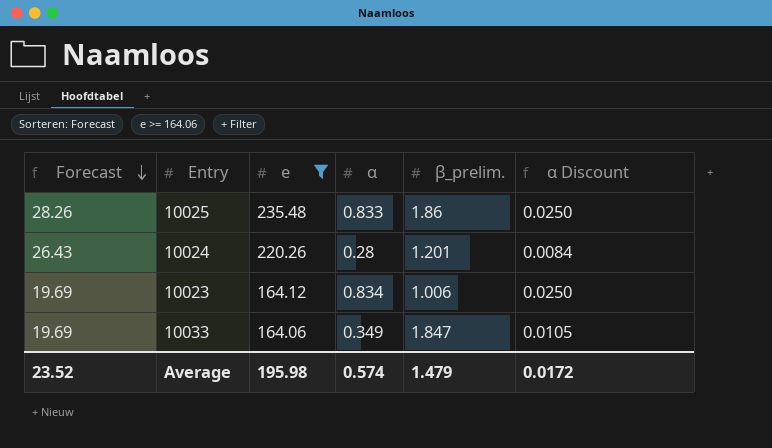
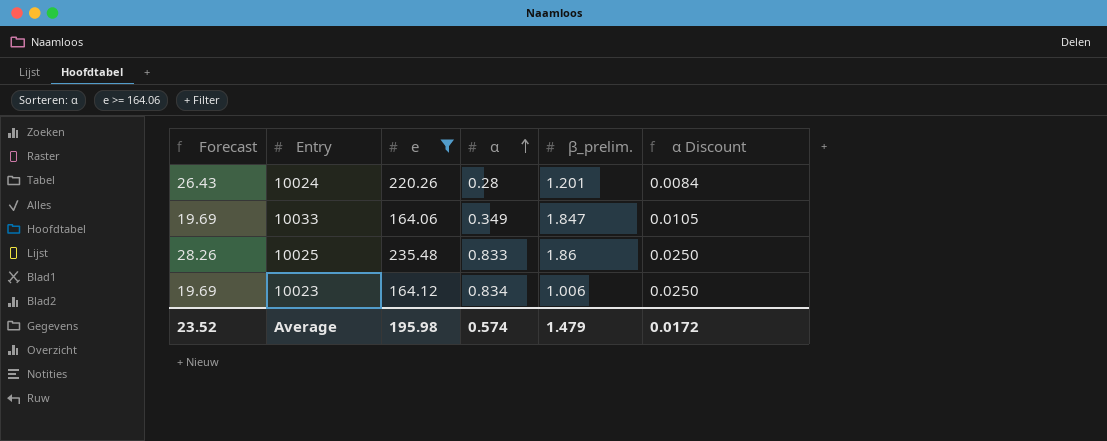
row order: Forecast descending -> α ascending

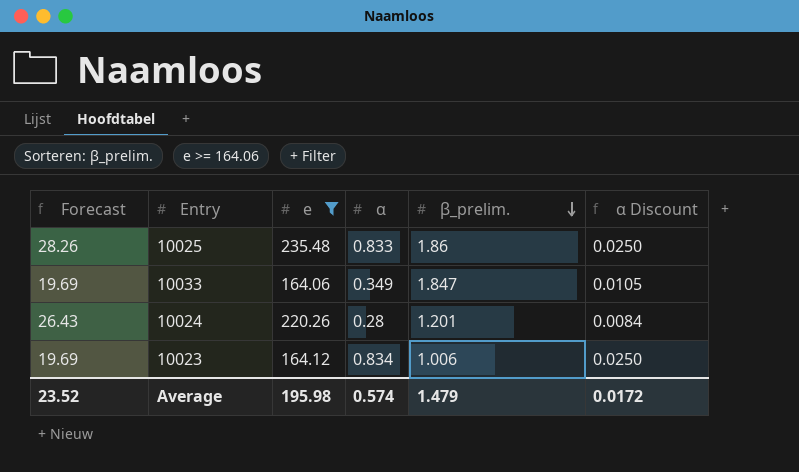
row order: α ascending -> β_prelim. descending

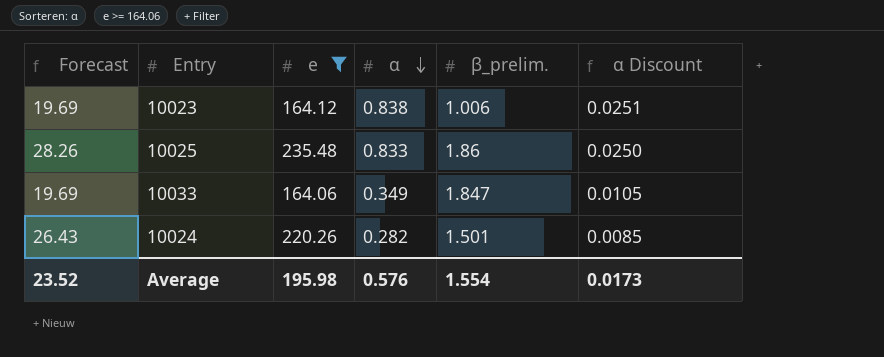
row order: β_prelim. descending -> α descending
10023 | α: 0.834 -> 0.838
10023 | α Discount: 0.0250 -> 0.0251
10024 | α: 0.28 -> 0.282
10024 | β_prelim.: 1.201 -> 1.501
10024 | α Discount: 0.0084 -> 0.0085
Average | α: 0.574 -> 0.576
Average | β_prelim.: 1.479 -> 1.554
Average | α Discount: 0.0172 -> 0.0173

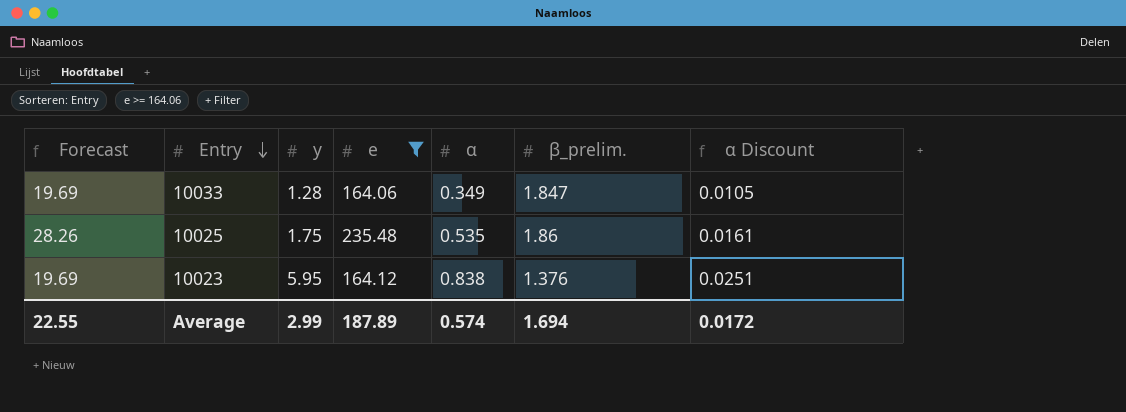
row order: α descending -> Entry descending
column y | position: none -> 3
row 10024: 26.43 | 220.26 | 0.282 | 1.501 | 0.0085 -> none
10025 | α: 0.833 -> 0.535
10025 | α Discount: 0.0250 -> 0.0161
10023 | β_prelim.: 1.006 -> 1.376
Average | Forecast: 23.52 -> 22.55
Average | e: 195.98 -> 187.89
Average | α: 0.576 -> 0.574
Average | β_prelim.: 1.554 -> 1.694
Average | α Discount: 0.0173 -> 0.0172

